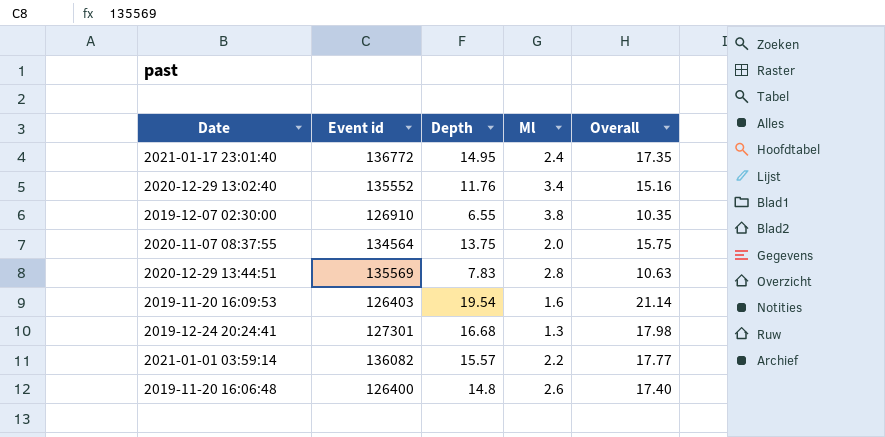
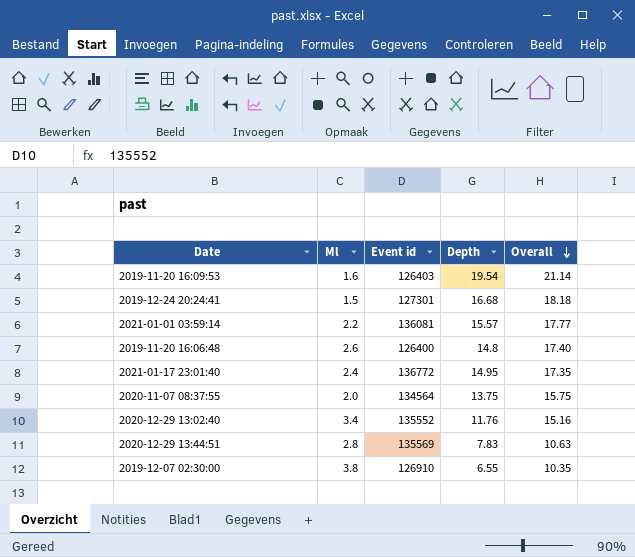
row order: none -> Overall descending
column Ml | position: 4 -> 2
2019-12-24 20:24:41 | Ml: 1.3 -> 1.5
2019-12-24 20:24:41 | Overall: 17.98 -> 18.18
2021-01-01 03:59:14 | Event id: 136082 -> 136081

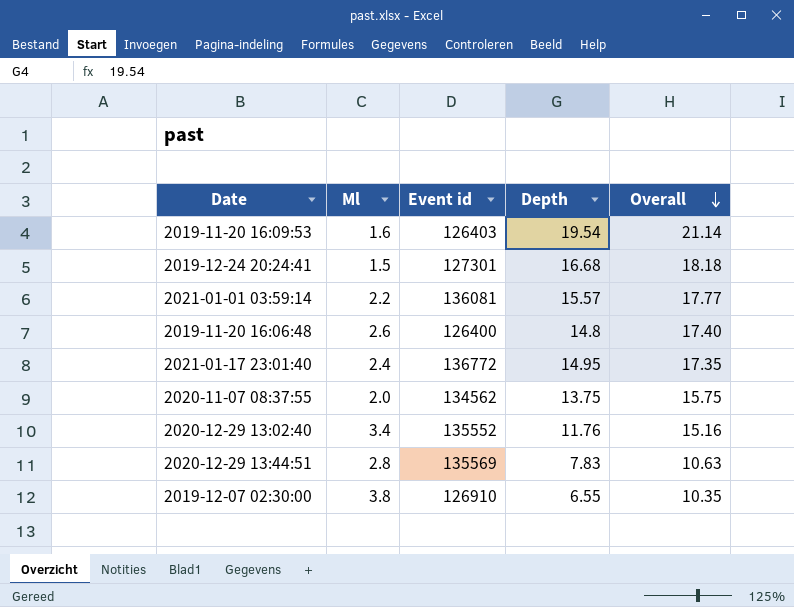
2020-11-07 08:37:55 | Event id: 134564 -> 134562

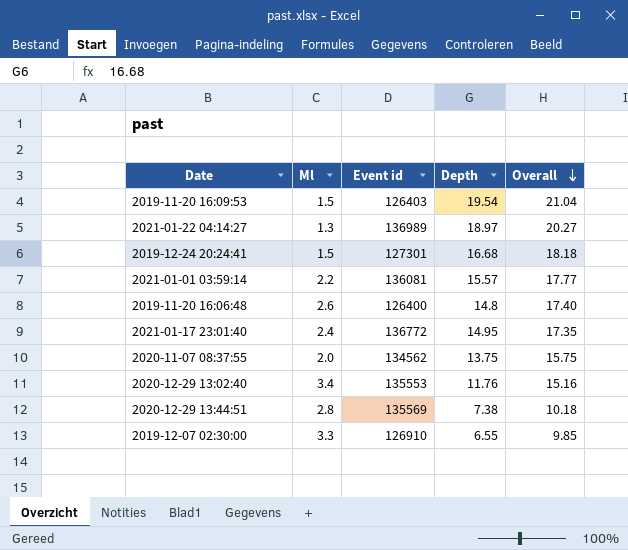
2019-11-20 16:09:53 | Ml: 1.6 -> 1.5
2019-11-20 16:09:53 | Overall: 21.14 -> 21.04
row 2021-01-22 04:14:27: none -> 1.3 | 136989 | 18.97 | 20.27
2020-12-29 13:02:40 | Event id: 135552 -> 135553
2020-12-29 13:44:51 | Depth: 7.83 -> 7.38
2020-12-29 13:44:51 | Overall: 10.63 -> 10.18
2019-12-07 02:30:00 | Ml: 3.8 -> 3.3
2019-12-07 02:30:00 | Overall: 10.35 -> 9.85

